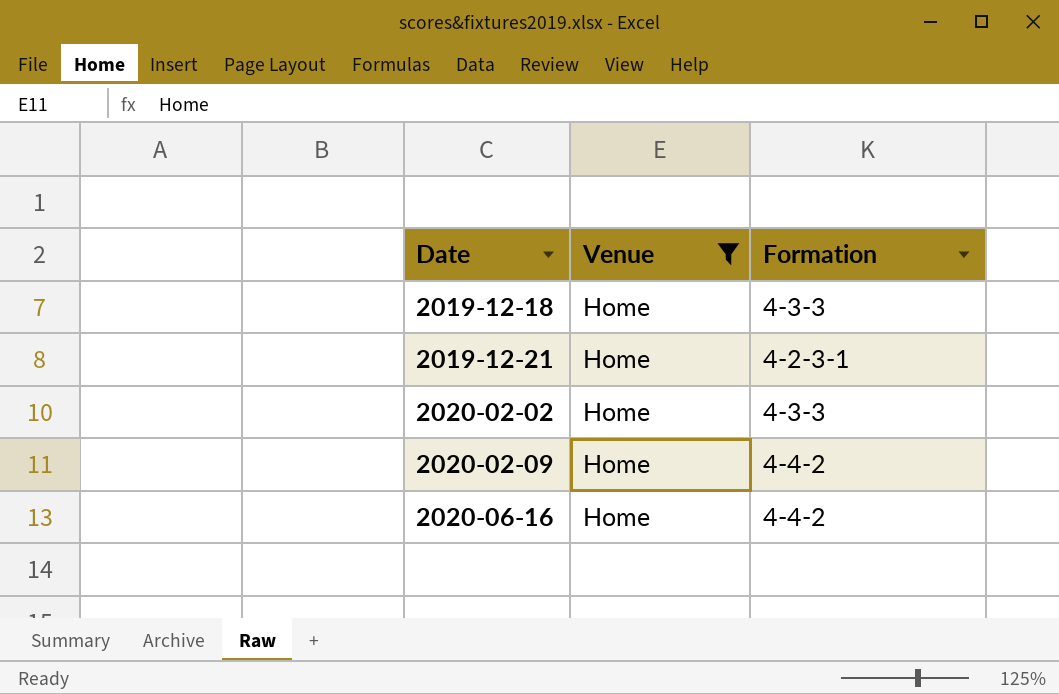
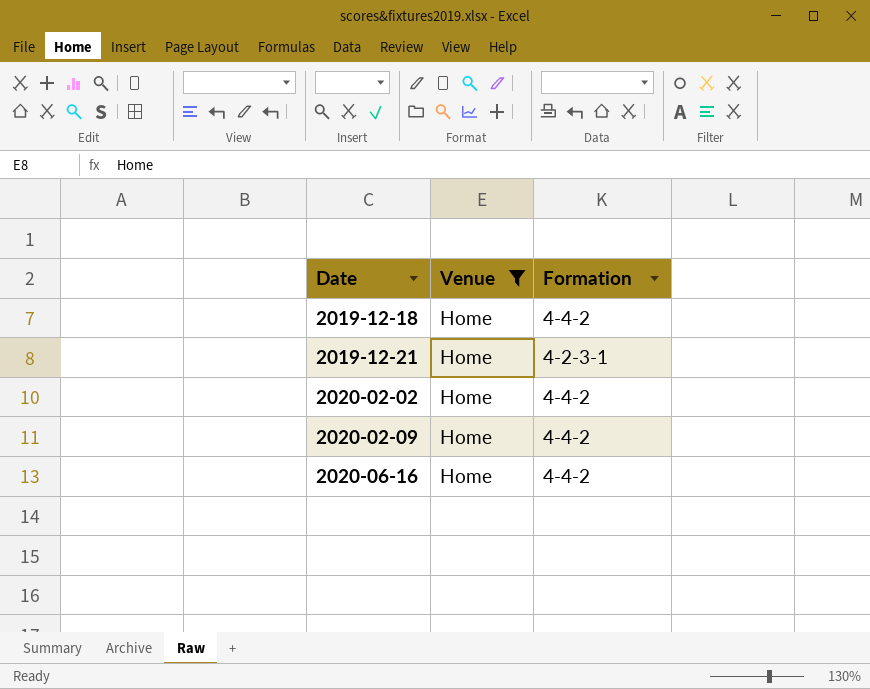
2019-12-18 | Formation: 4-3-3 -> 4-4-2
2020-02-02 | Formation: 4-3-3 -> 4-4-2

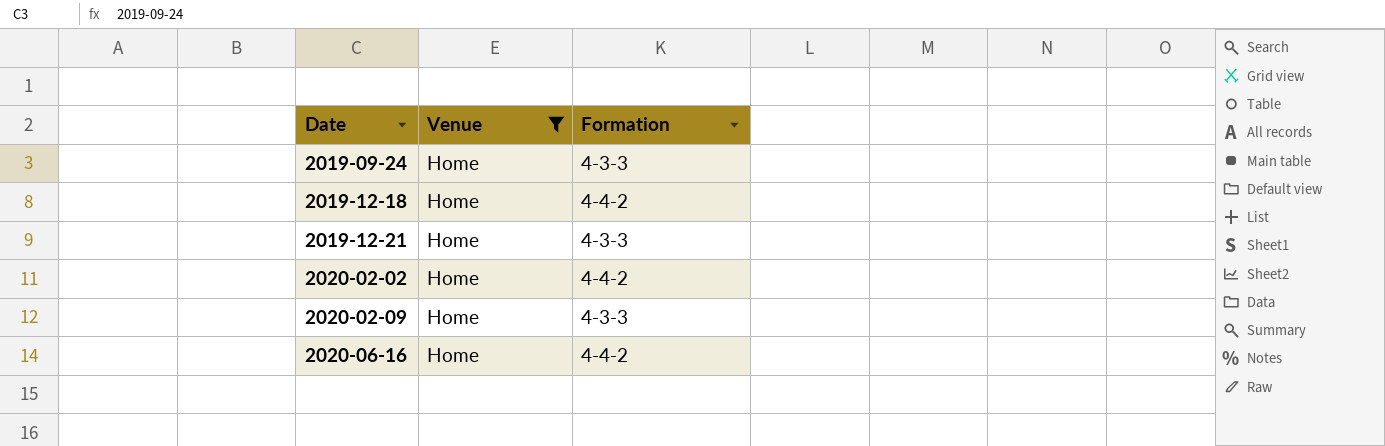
row 2019-09-24: none -> Home | 4-3-3
2019-12-21 | Formation: 4-2-3-1 -> 4-3-3
2020-02-09 | Formation: 4-4-2 -> 4-3-3

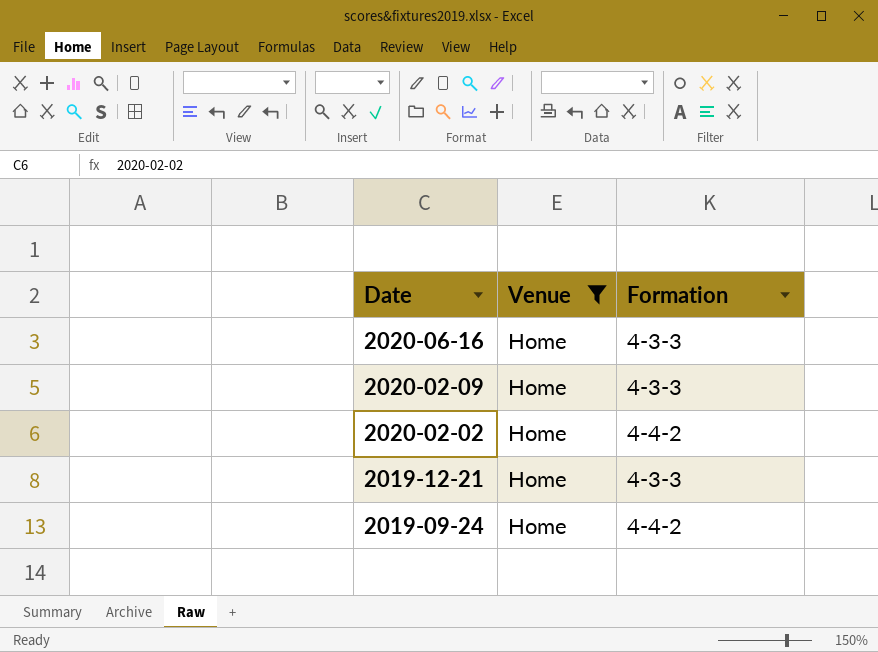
row order: Date ascending -> Date descending
row 2019-12-18: Home | 4-4-2 -> none
2020-06-16 | Formation: 4-4-2 -> 4-3-3
2019-09-24 | Formation: 4-3-3 -> 4-4-2

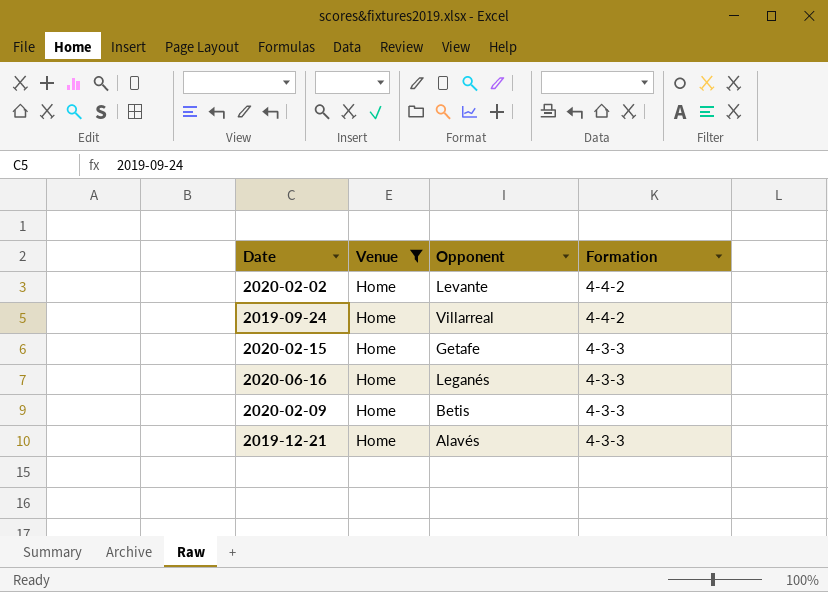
row order: Date descending -> Formation descending
column Opponent | position: none -> 3
row 2020-02-15: none -> Home | Getafe | 4-3-3

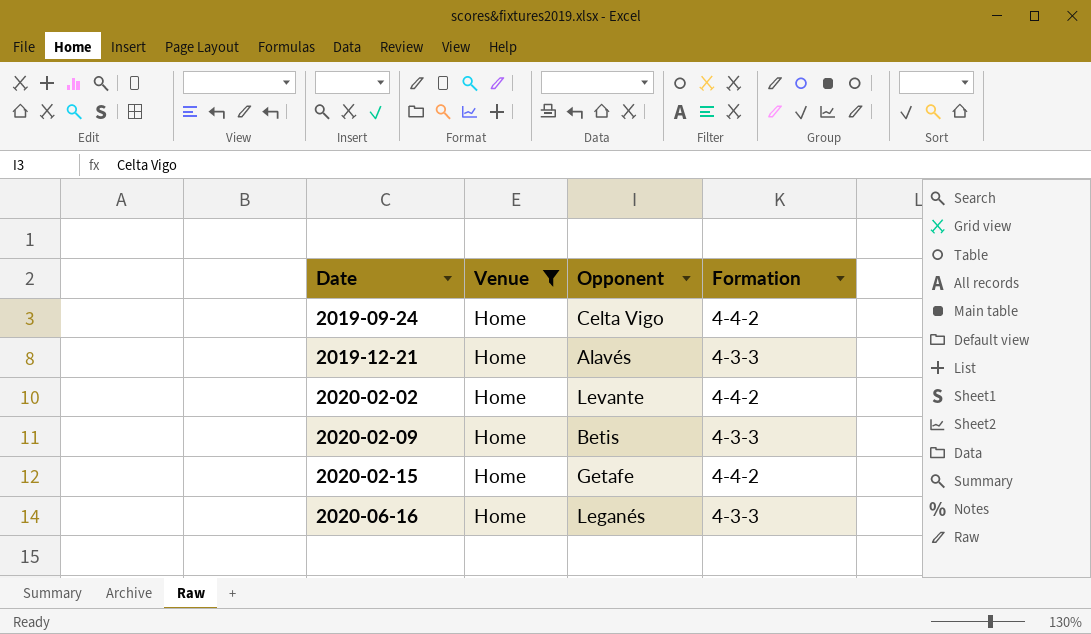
row order: Formation descending -> Date ascending
2019-09-24 | Opponent: Villarreal -> Celta Vigo
2020-02-15 | Formation: 4-3-3 -> 4-4-2

